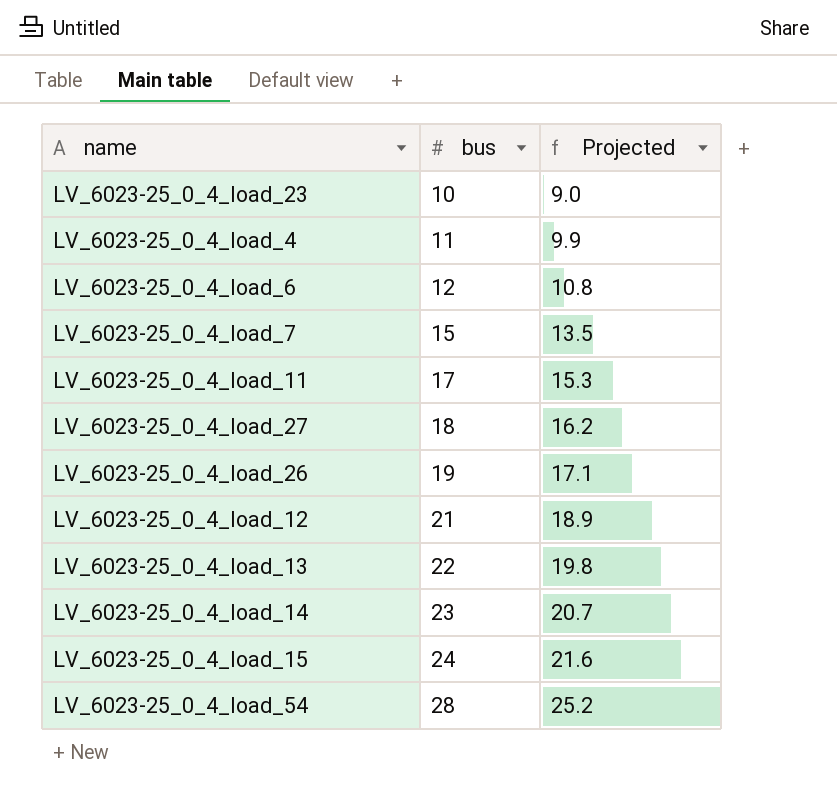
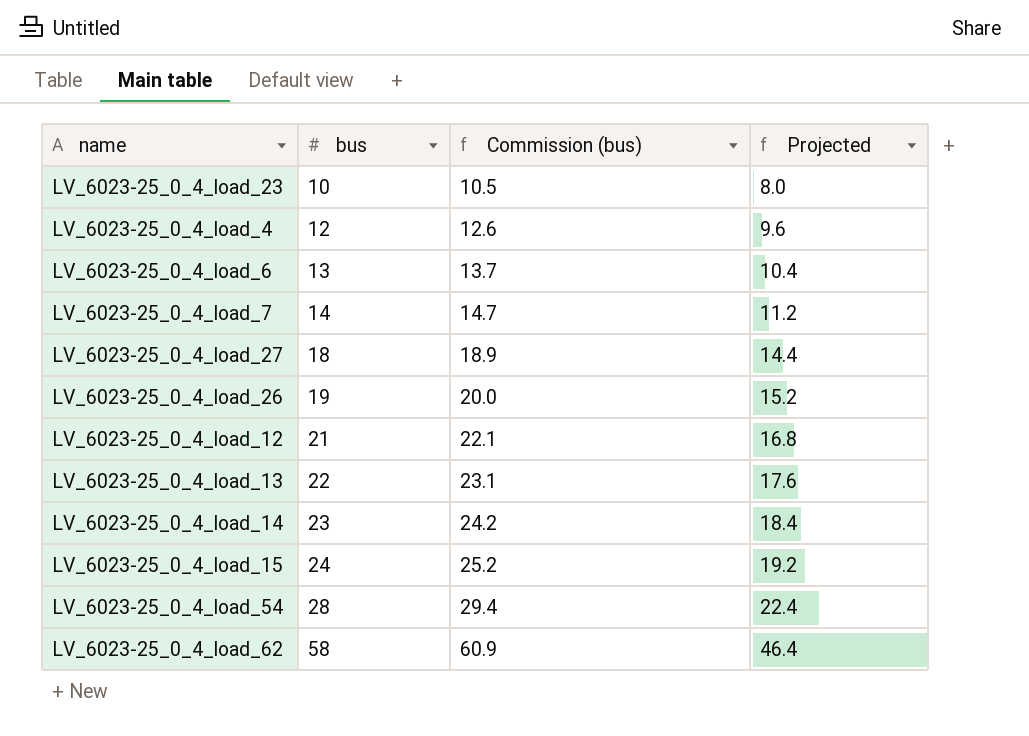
column Commission (bus) | formula: none -> [bus] * 1.05
column Projected | formula: [bus] * 0.9 -> [bus] * 0.8
row LV_6023-25_0_4_load_11: 17 | 15.3 -> none
LV_6023-25_0_4_load_4 | bus: 11 -> 12
LV_6023-25_0_4_load_6 | bus: 12 -> 13
LV_6023-25_0_4_load_7 | bus: 15 -> 14
row LV_6023-25_0_4_load_62: none -> 58 | 60.9 | 46.4

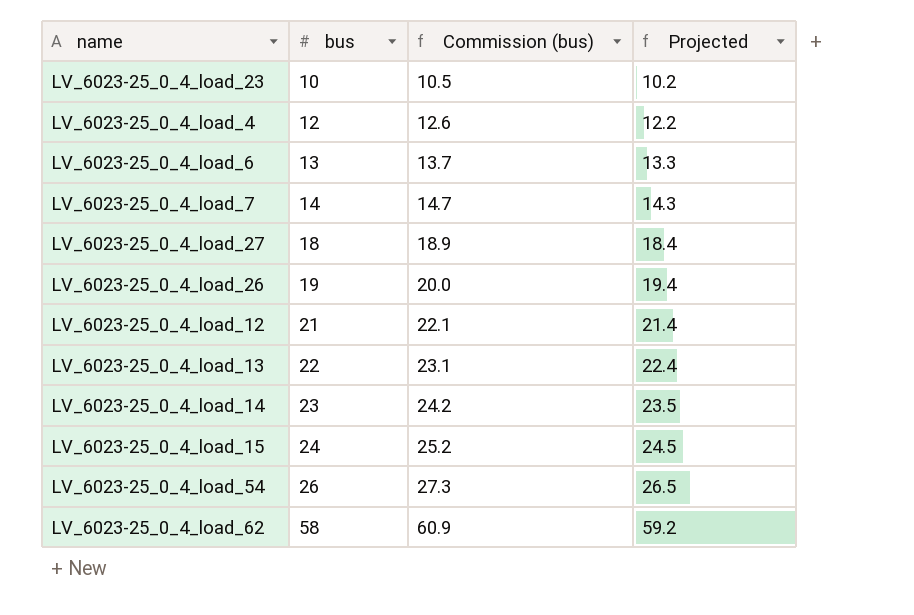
column Projected | formula: [bus] * 0.8 -> [bus] * 1.02
LV_6023-25_0_4_load_54 | bus: 28 -> 26
LV_6023-25_0_4_load_54 | Commission (bus): 29.4 -> 27.3

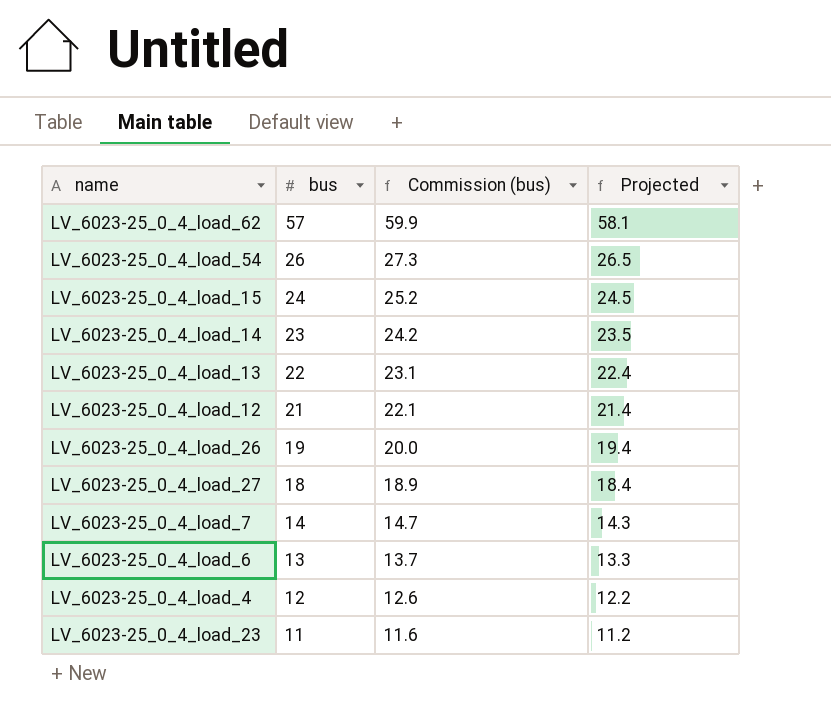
row order: bus ascending -> bus descending
LV_6023-25_0_4_load_62 | bus: 58 -> 57
LV_6023-25_0_4_load_62 | Commission (bus): 60.9 -> 59.9
LV_6023-25_0_4_load_62 | Projected: 59.2 -> 58.1
LV_6023-25_0_4_load_23 | bus: 10 -> 11
LV_6023-25_0_4_load_23 | Commission (bus): 10.5 -> 11.6
LV_6023-25_0_4_load_23 | Projected: 10.2 -> 11.2

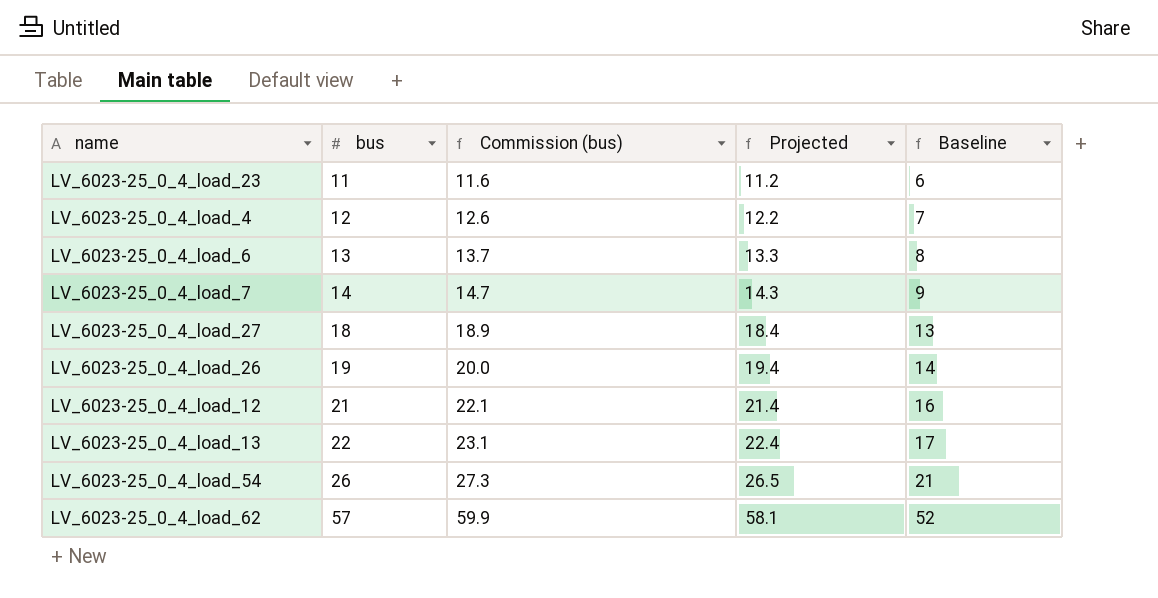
row order: bus descending -> bus ascending
column Baseline | formula: none -> [bus] - 5
row LV_6023-25_0_4_load_15: 24 | 25.2 | 24.5 -> none
row LV_6023-25_0_4_load_14: 23 | 24.2 | 23.5 -> none

